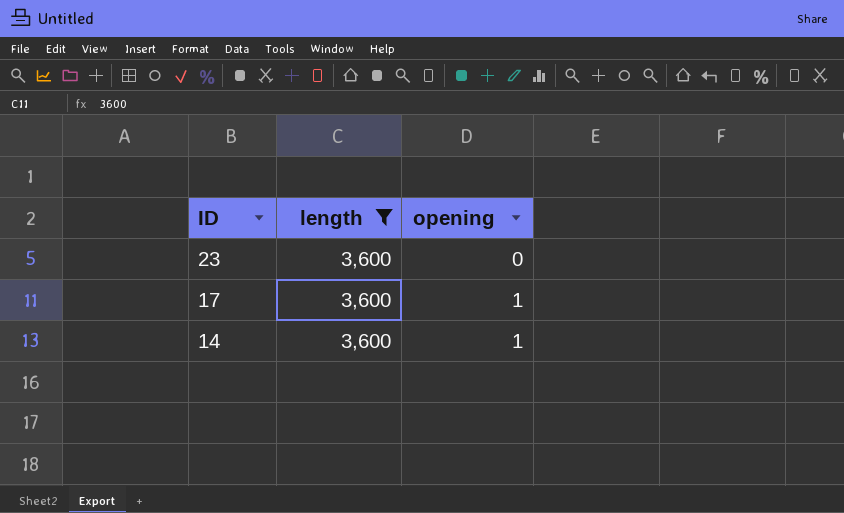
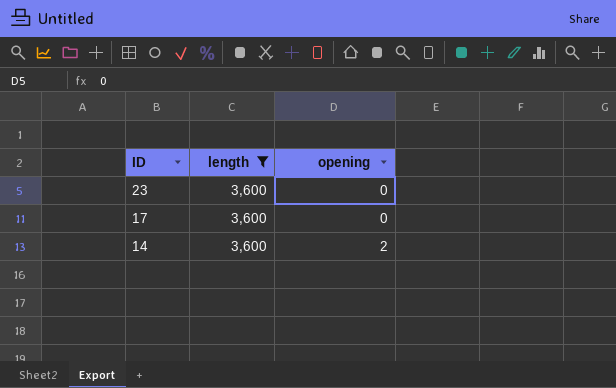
17 | opening: 1 -> 0
14 | opening: 1 -> 2

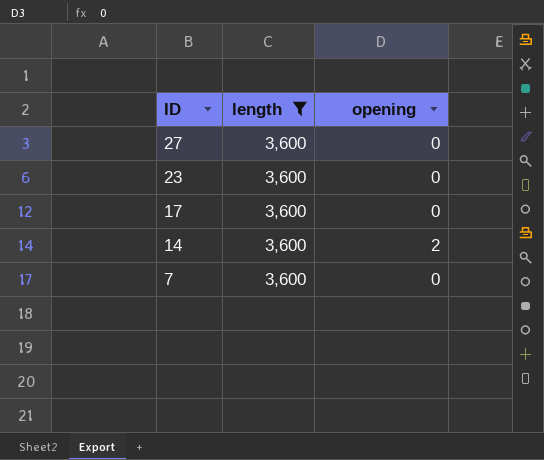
row 27: none -> 3,600 | 0
row 7: none -> 3,600 | 0

